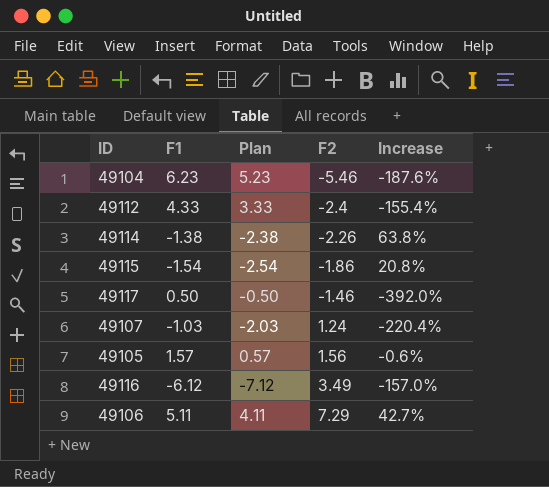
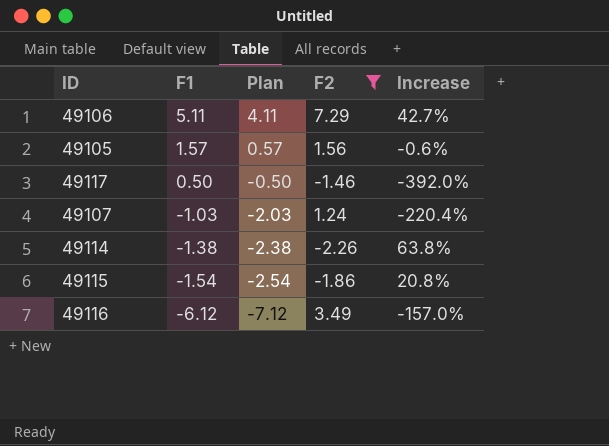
filter: none -> F2 >= -2.26
row order: F2 ascending -> F1 descending

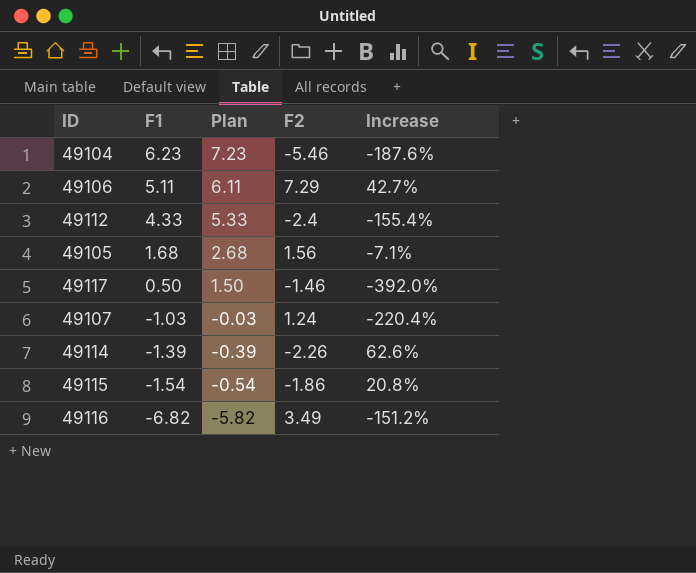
filter: F2 >= -2.26 -> none
column Plan | formula: [F1] - 1 -> [F1] + 1
49105 | F1: 1.57 -> 1.68
49105 | Increase: -0.6% -> -7.1%
49114 | F1: -1.38 -> -1.39
49114 | Increase: 63.8% -> 62.6%
49116 | F1: -6.12 -> -6.82
49116 | Increase: -157.0% -> -151.2%

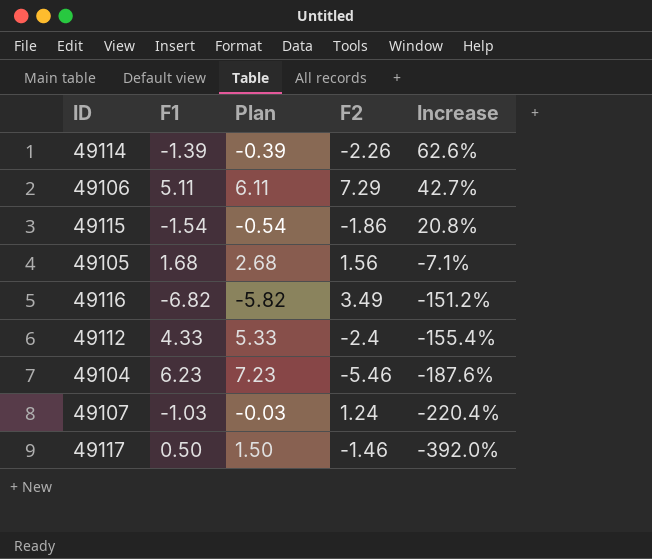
row order: F1 descending -> Increase descending

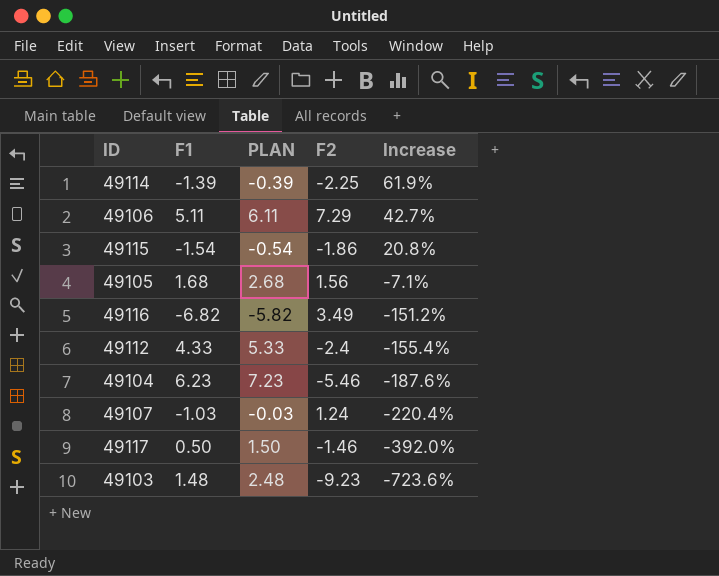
column name: Plan -> PLAN
49114 | F2: -2.26 -> -2.25
49114 | Increase: 62.6% -> 61.9%
row 49103: none -> 1.48 | 2.48 | -9.23 | -723.6%

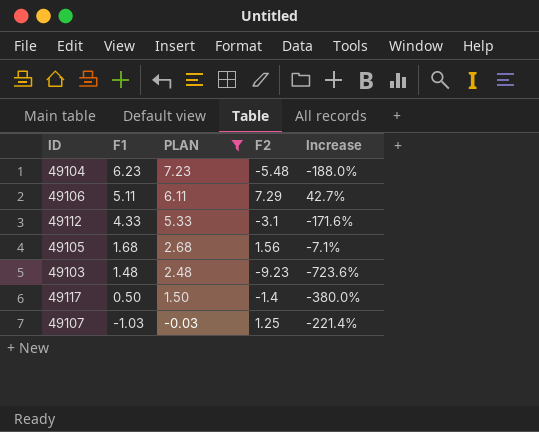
filter: none -> PLAN >= -0.03
row order: Increase descending -> F1 descending
49104 | F2: -5.46 -> -5.48
49104 | Increase: -187.6% -> -188.0%
49112 | F2: -2.4 -> -3.1
49112 | Increase: -155.4% -> -171.6%
49117 | F2: -1.46 -> -1.4
49117 | Increase: -392.0% -> -380.0%
49107 | F2: 1.24 -> 1.25
49107 | Increase: -220.4% -> -221.4%

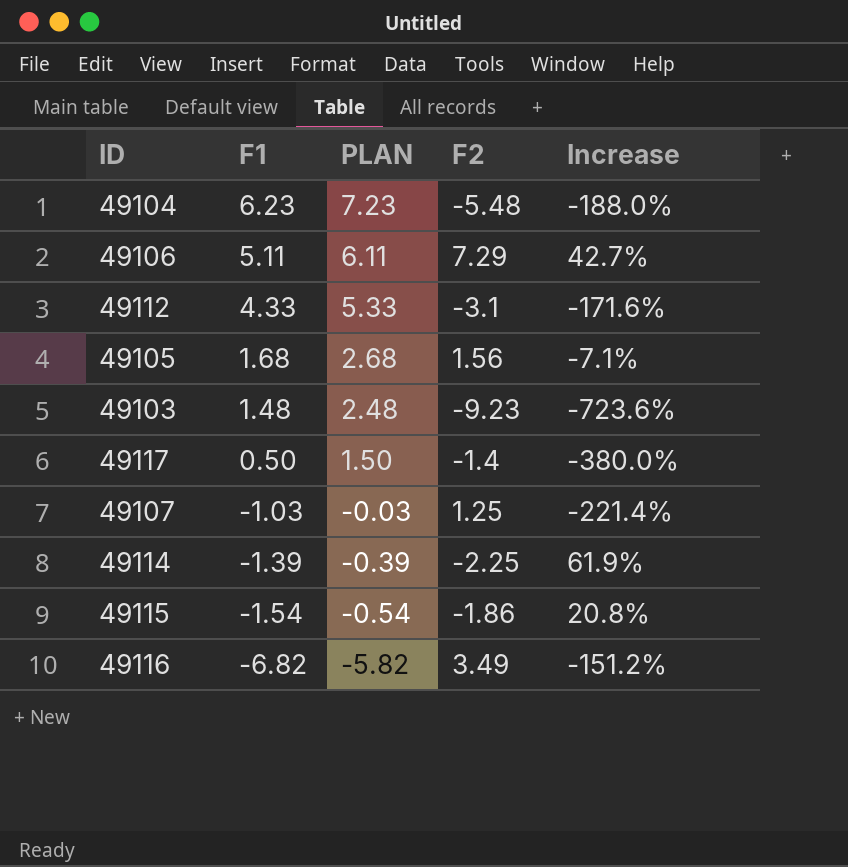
filter: PLAN >= -0.03 -> none

